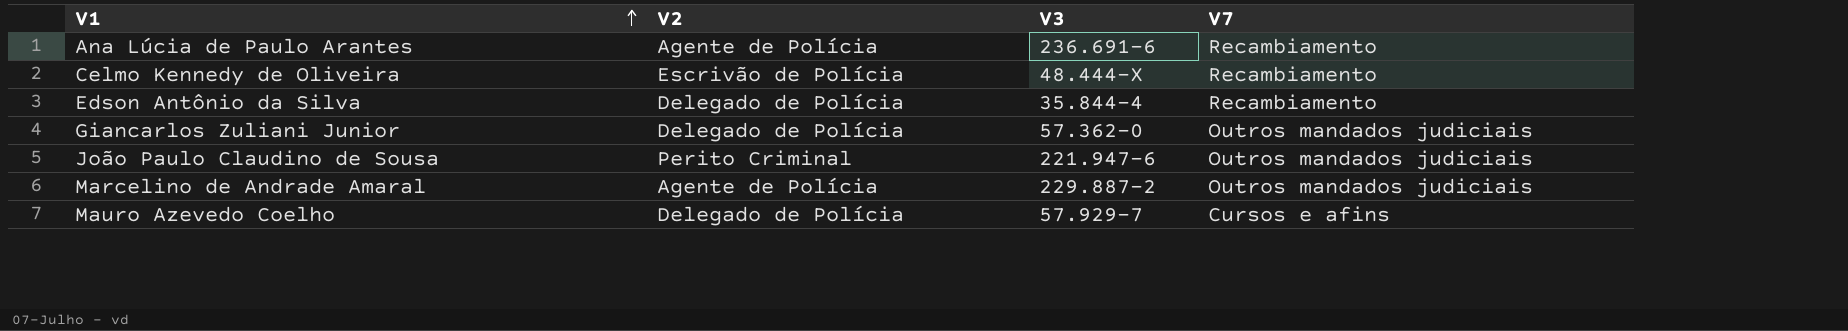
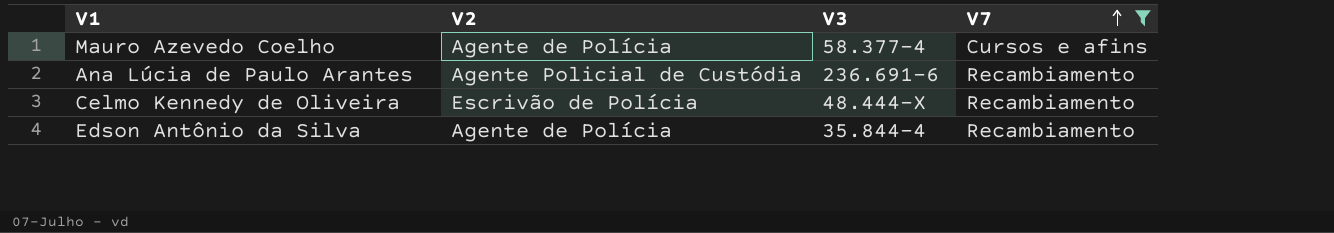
filter: none -> V7 != Outros mandados judiciais
row order: V1 ascending -> V7 ascending
Mauro Azevedo Coelho | V2: Delegado de Polícia -> Agente de Polícia
Mauro Azevedo Coelho | V3: 57.929-7 -> 58.377-4
Ana Lúcia de Paulo Arantes | V2: Agente de Polícia -> Agente Policial de Custódia
Edson Antônio da Silva | V2: Delegado de Polícia -> Agente de Polícia

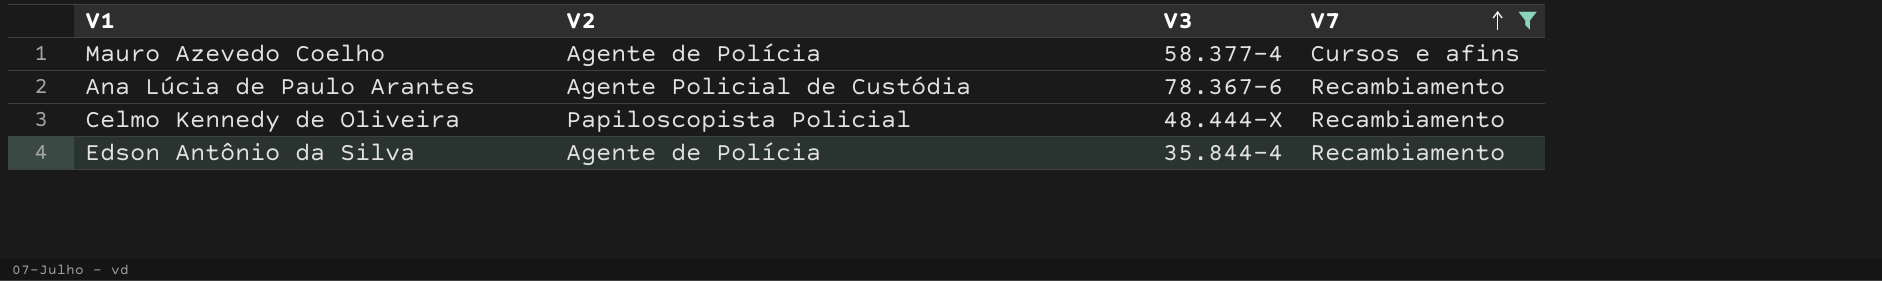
Ana Lúcia de Paulo Arantes | V3: 236.691-6 -> 78.367-6
Celmo Kennedy de Oliveira | V2: Escrivão de Polícia -> Papiloscopista Policial

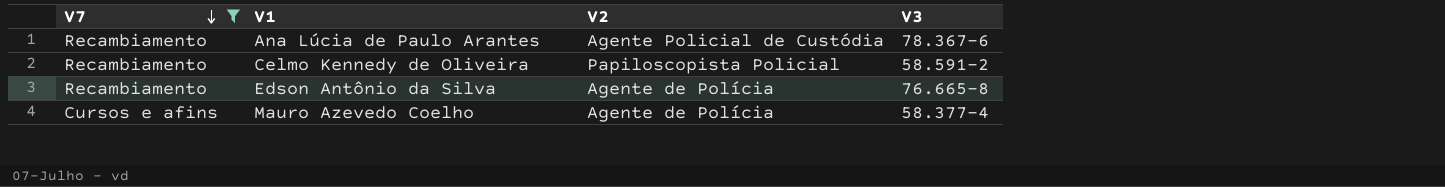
row order: V7 ascending -> V7 descending
column V7 | position: 4 -> 1
Celmo Kennedy de Oliveira | V3: 48.444-X -> 58.591-2
Edson Antônio da Silva | V3: 35.844-4 -> 76.665-8

